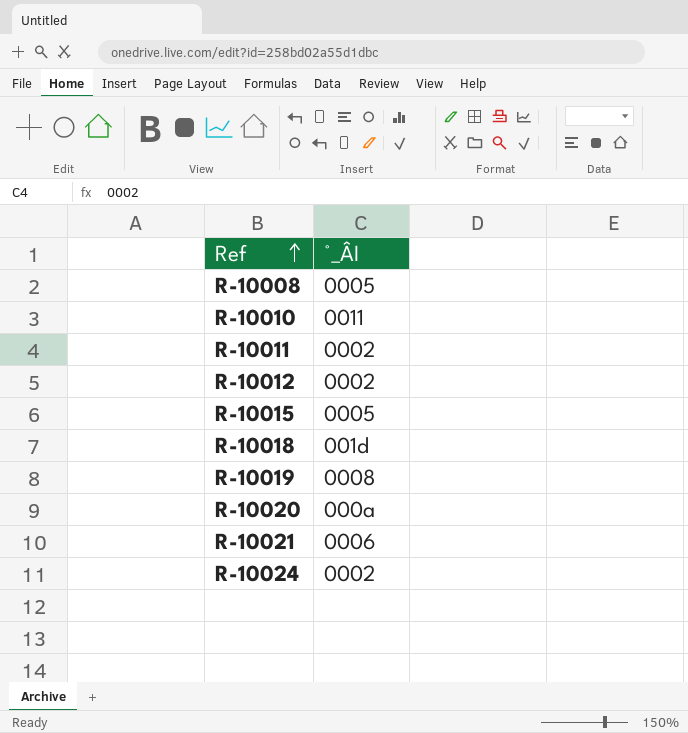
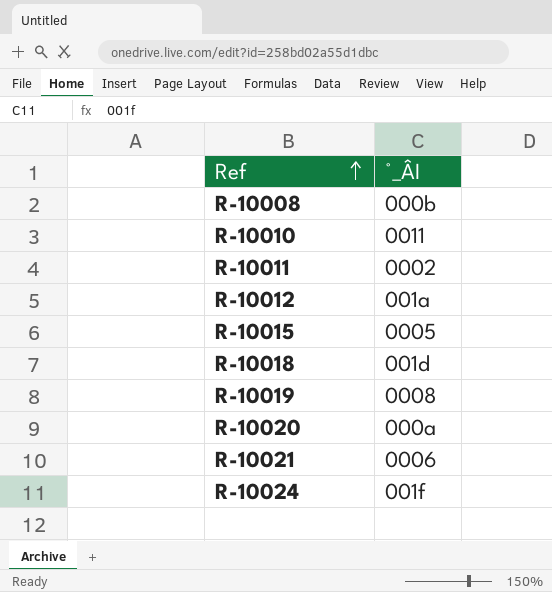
R-10008 | °_ÂI: 0005 -> 000b
R-10012 | °_ÂI: 0002 -> 001a
R-10024 | °_ÂI: 0002 -> 001f

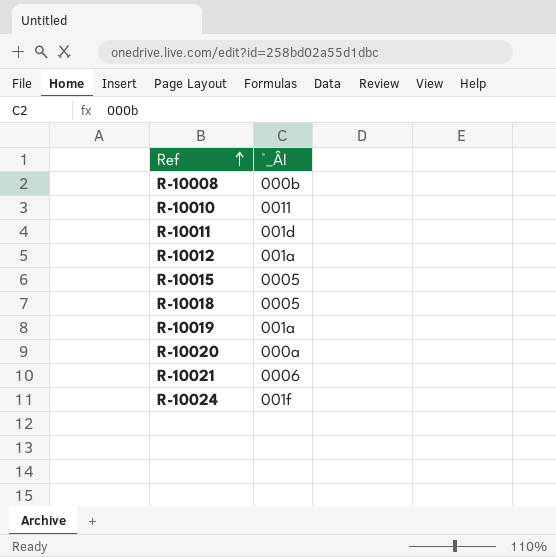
R-10011 | °_ÂI: 0002 -> 001d
R-10018 | °_ÂI: 001d -> 0005
R-10019 | °_ÂI: 0008 -> 001a

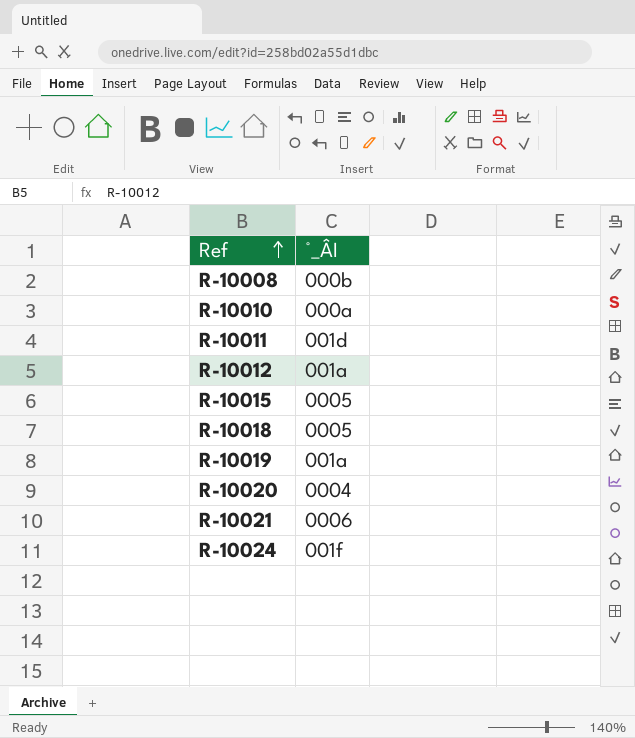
R-10010 | °_ÂI: 0011 -> 000a
R-10020 | °_ÂI: 000a -> 0004

